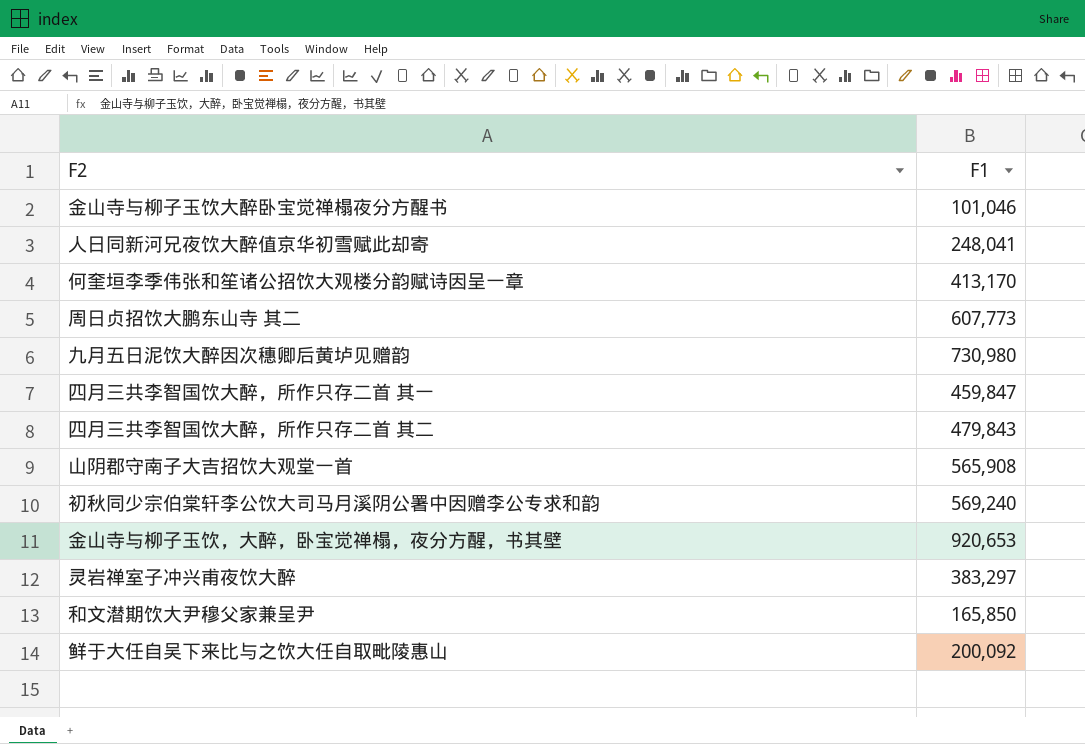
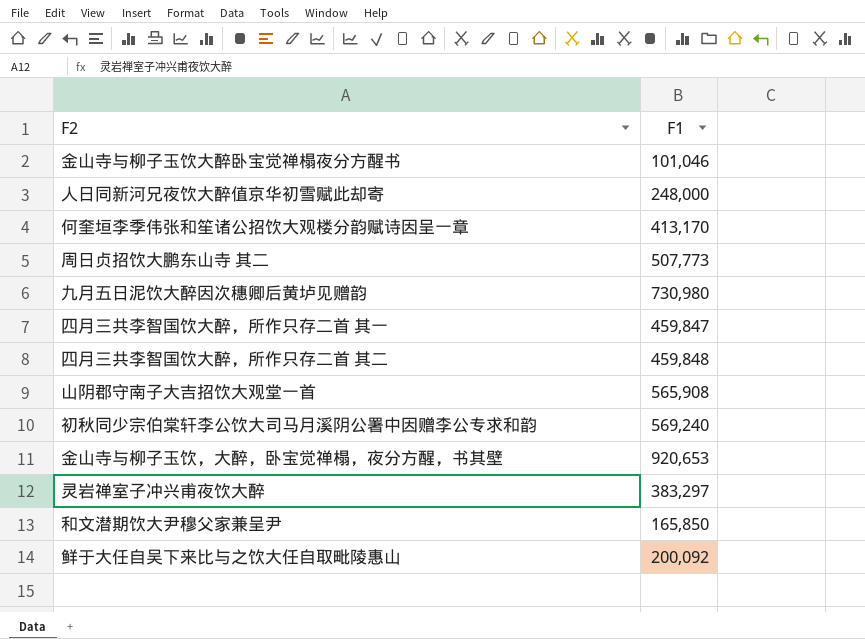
人日同新河兄夜饮大醉值京华初雪赋此却寄 | F1: 248,041 -> 248,000
周日贞招饮大鹏东山寺 其二 | F1: 607,773 -> 507,773
四月三共李智国饮大醉，所作只存二首 其二 | F1: 479,843 -> 459,848

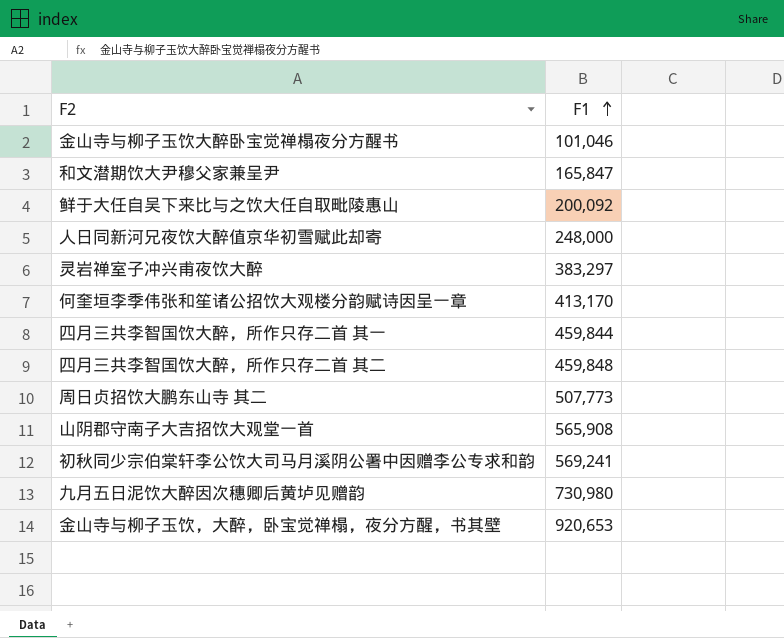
row order: none -> F1 ascending
和文潜期饮大尹穆父家兼呈尹 | F1: 165,850 -> 165,847
四月三共李智国饮大醉，所作只存二首 其一 | F1: 459,847 -> 459,844
初秋同少宗伯棠轩李公饮大司马月溪阴公署中因赠李公专求和韵 | F1: 569,240 -> 569,241

